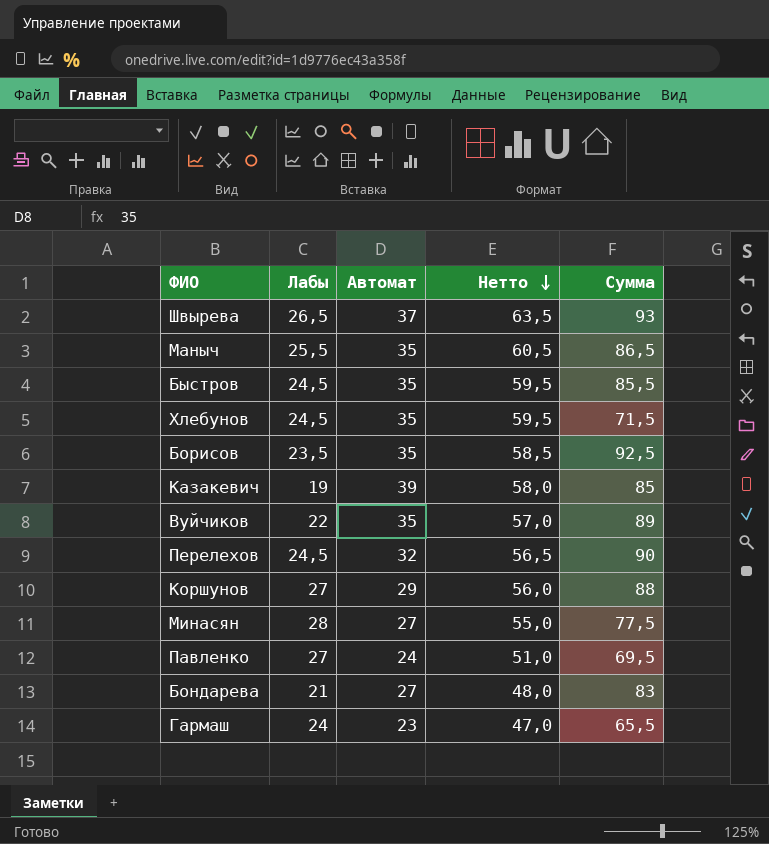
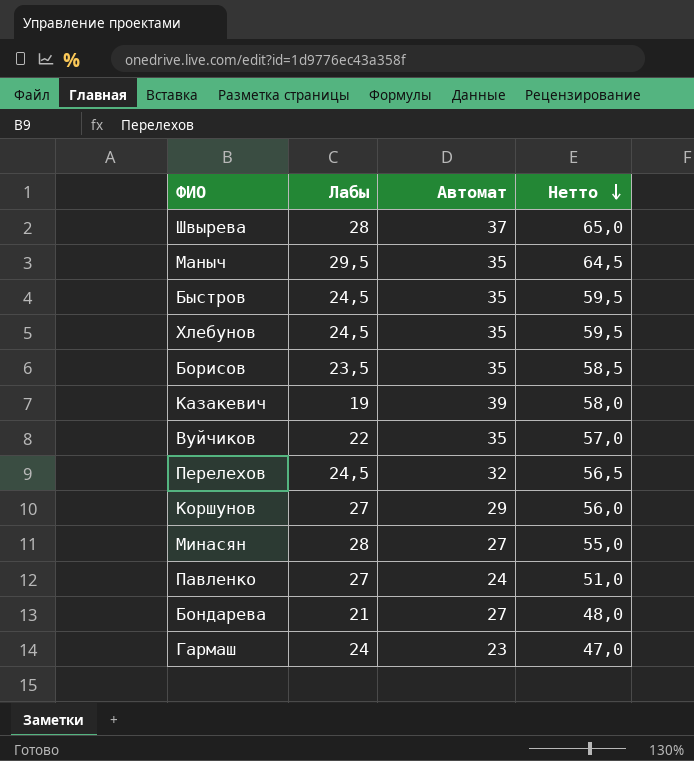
column Сумма | position: 5 -> none
Швырева | Лабы: 26,5 -> 28
Швырева | Нетто: 63,5 -> 65,0
Маныч | Лабы: 25,5 -> 29,5
Маныч | Нетто: 60,5 -> 64,5

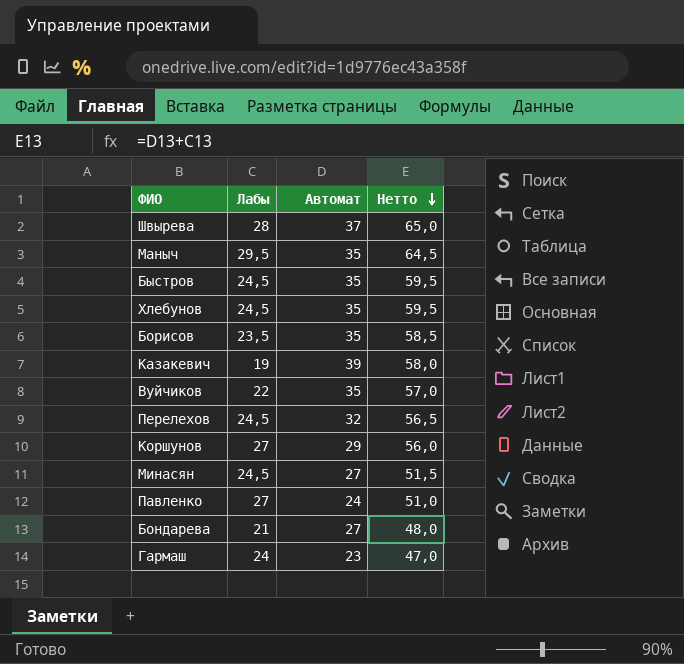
Минасян | Лабы: 28 -> 24,5
Минасян | Нетто: 55,0 -> 51,5

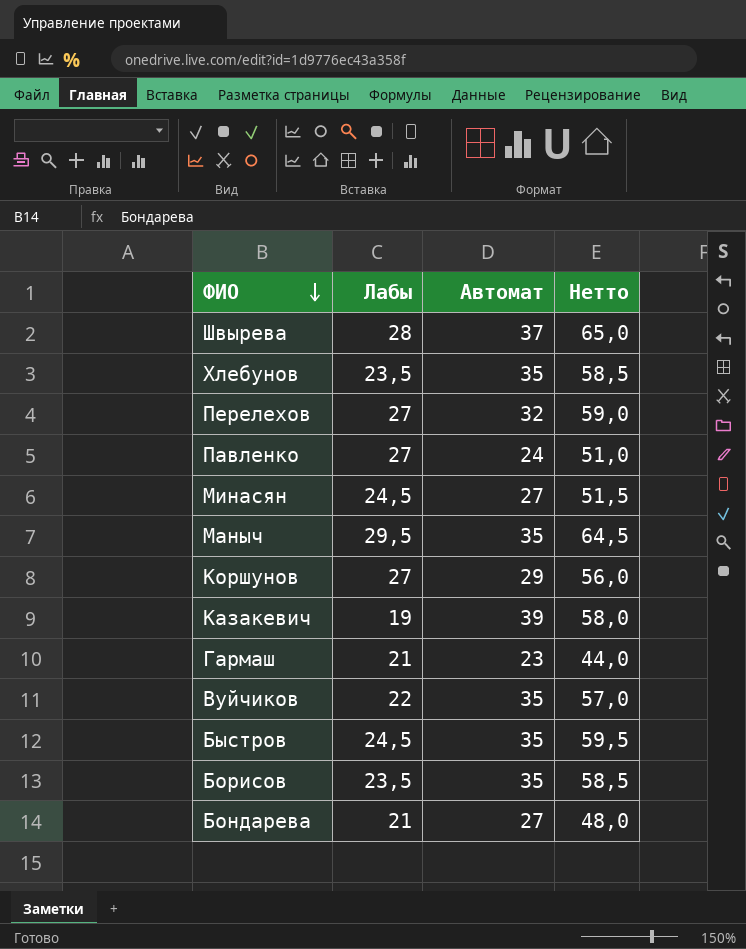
row order: Нетто descending -> ФИО descending
Хлебунов | Лабы: 24,5 -> 23,5
Хлебунов | Нетто: 59,5 -> 58,5
Перелехов | Лабы: 24,5 -> 27
Перелехов | Нетто: 56,5 -> 59,0
Гармаш | Лабы: 24 -> 21
Гармаш | Нетто: 47,0 -> 44,0

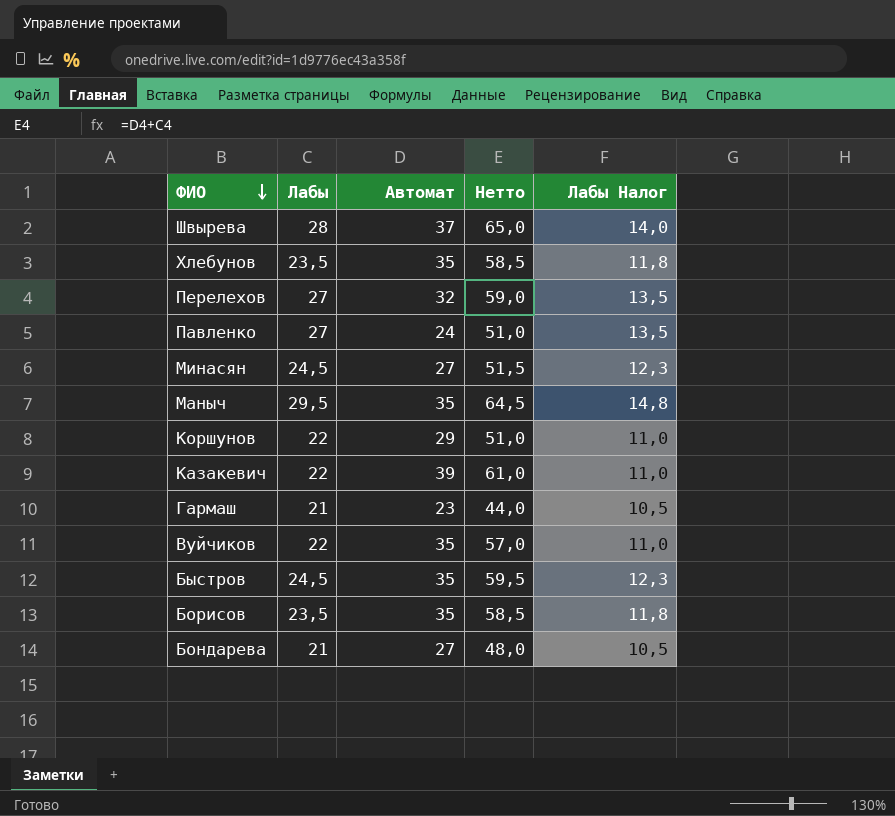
column Лабы Налог | formula: none -> [Лабы] * 0,5
Коршунов | Лабы: 27 -> 22
Коршунов | Нетто: 56,0 -> 51,0
Казакевич | Лабы: 19 -> 22
Казакевич | Нетто: 58,0 -> 61,0

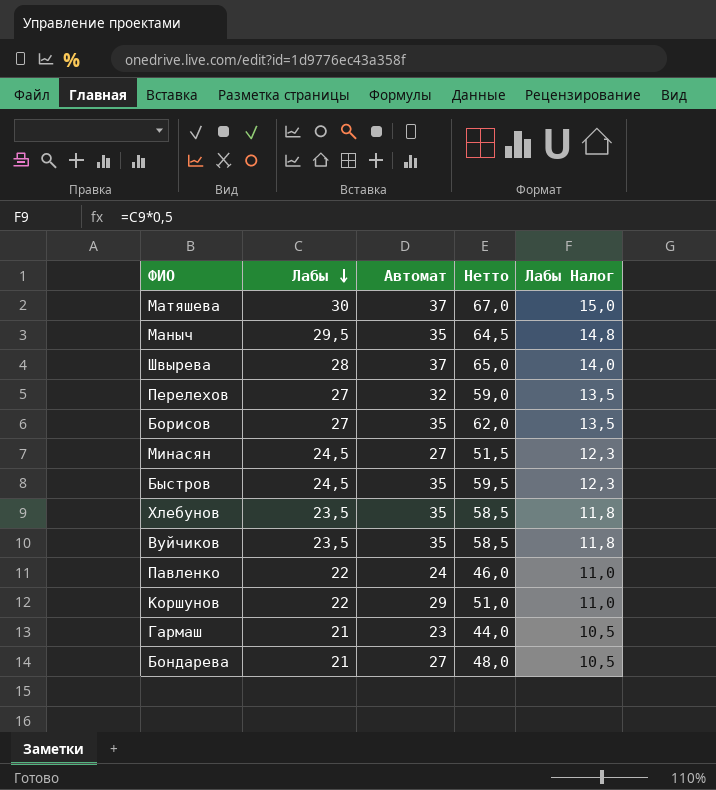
row order: ФИО descending -> Лабы descending
row Казакевич: 22 | 39 | 61,0 | 11,0 -> none
row Матяшева: none -> 30 | 37 | 67,0 | 15,0
Борисов | Лабы: 23,5 -> 27
Борисов | Нетто: 58,5 -> 62,0
Борисов | Лабы Налог: 11,8 -> 13,5
Вуйчиков | Лабы: 22 -> 23,5
Вуйчиков | Нетто: 57,0 -> 58,5
Вуйчиков | Лабы Налог: 11,0 -> 11,8
Павленко | Лабы: 27 -> 22
Павленко | Нетто: 51,0 -> 46,0
Павленко | Лабы Налог: 13,5 -> 11,0

